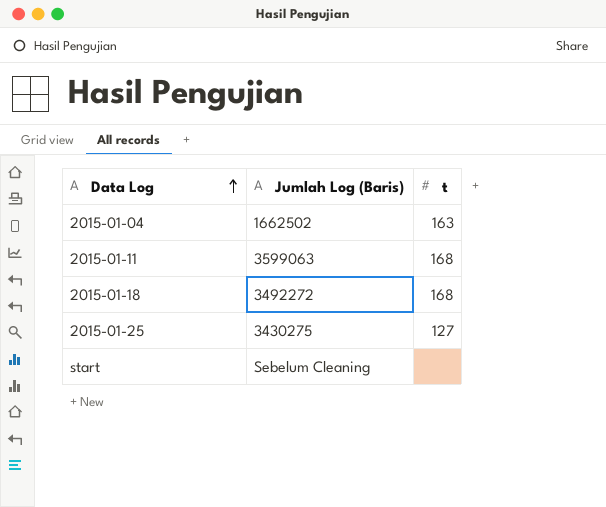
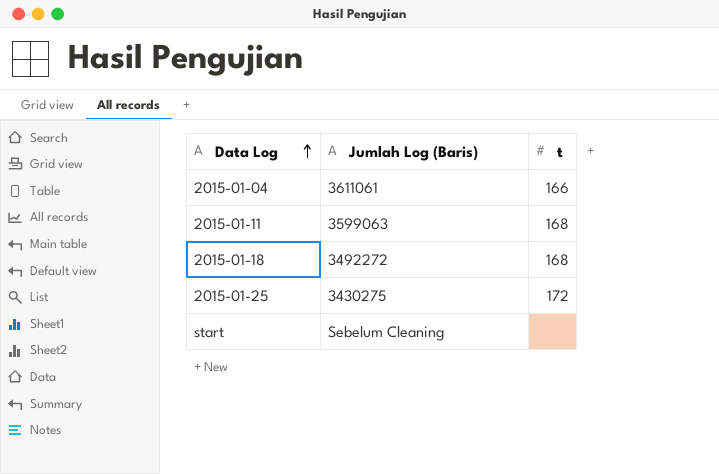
2015-01-04 | Jumlah Log (Baris): 1662502 -> 3611061
2015-01-04 | t: 163 -> 166
2015-01-25 | t: 127 -> 172

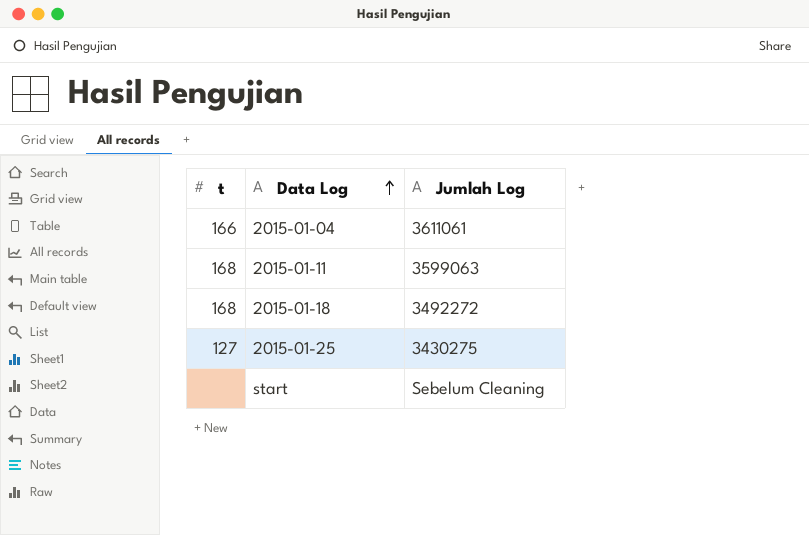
column t | position: 3 -> 1
column name: Jumlah Log (Baris) -> Jumlah Log
2015-01-25 | t: 172 -> 127

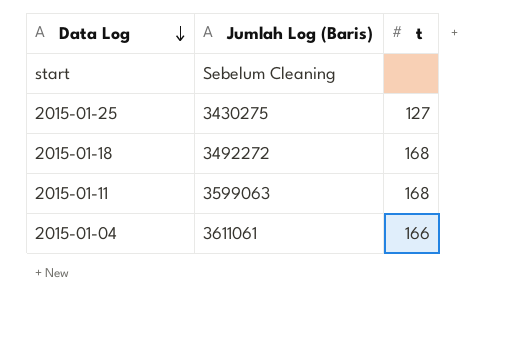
row order: Data Log ascending -> Data Log descending
column name: Jumlah Log -> Jumlah Log (Baris)
column t | position: 1 -> 3

